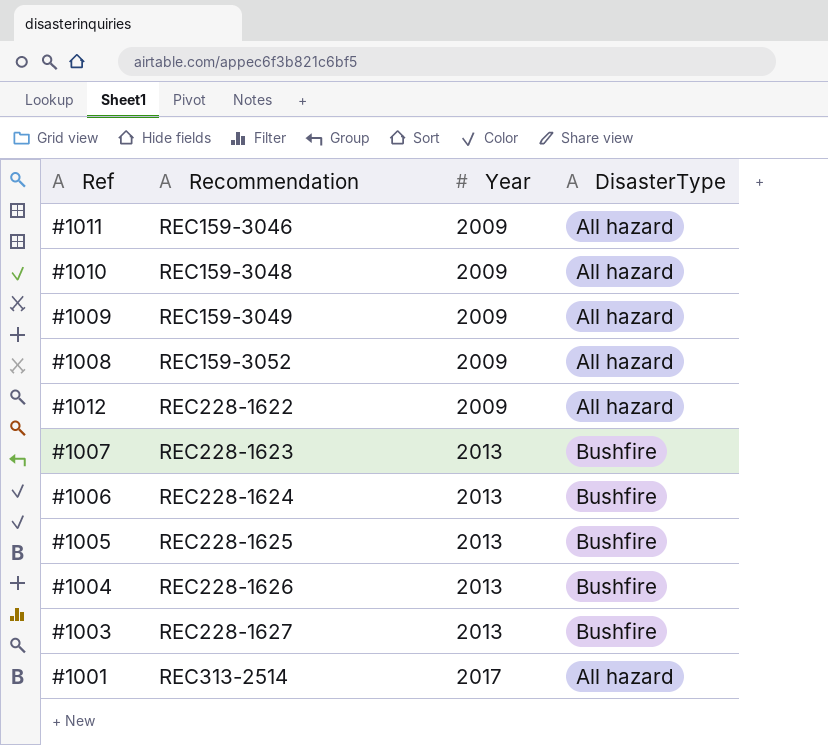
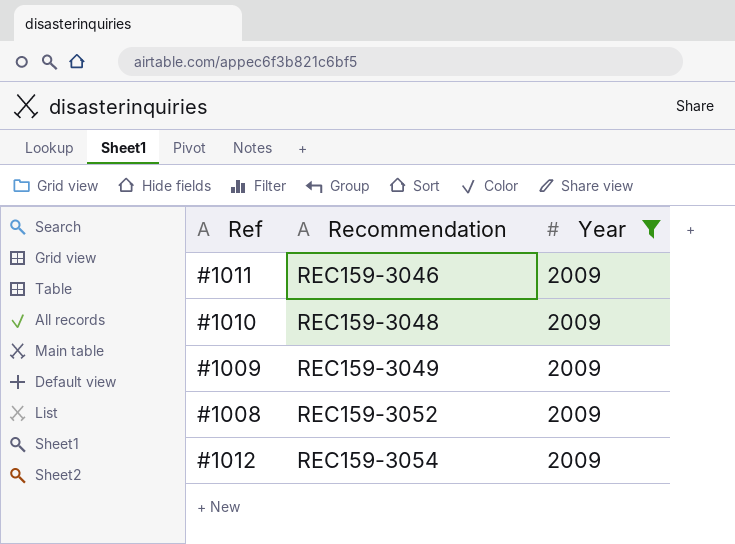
filter: none -> Year = 2009
column DisasterType | position: 4 -> none
#1012 | Recommendation: REC228-1622 -> REC159-3054

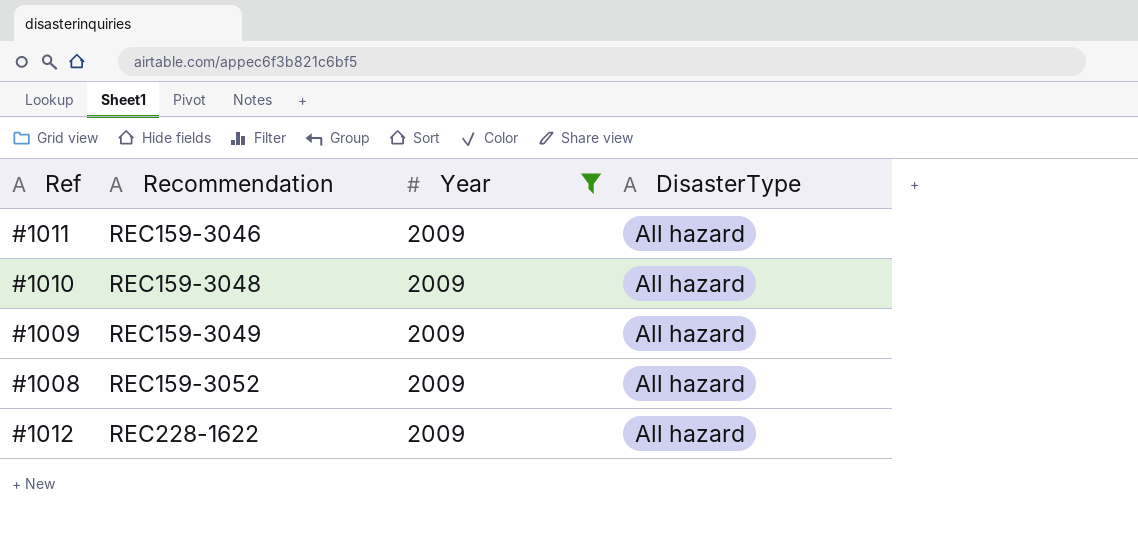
column DisasterType | position: none -> 4
#1012 | Recommendation: REC159-3054 -> REC228-1622

